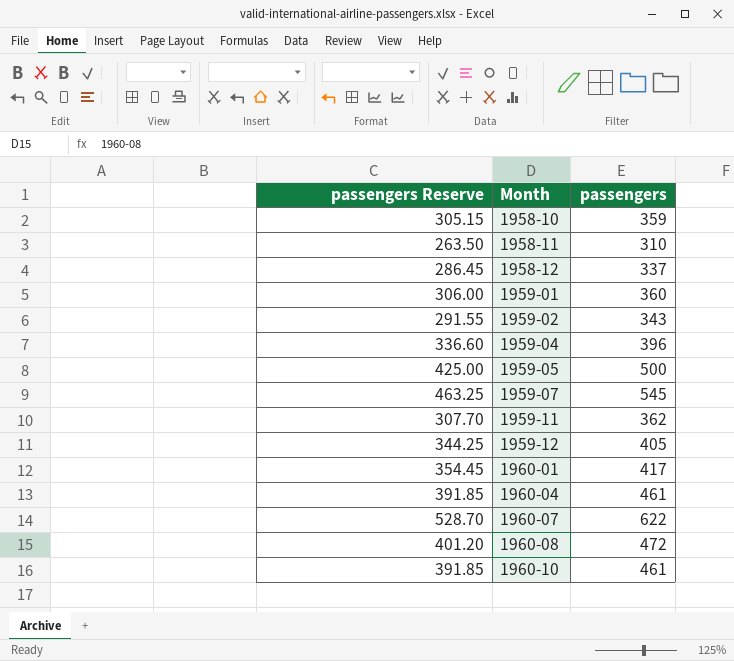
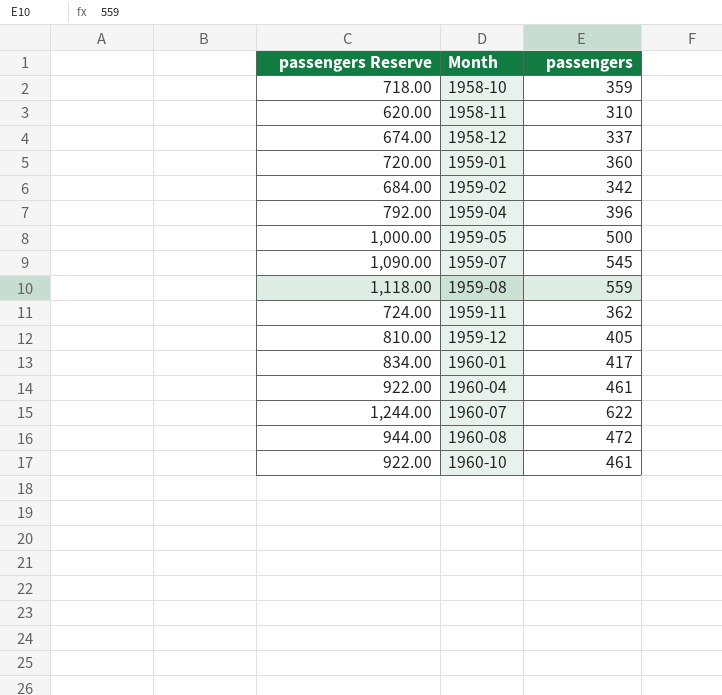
column passengers Reserve | formula: [passengers] * 0.85 -> [passengers] * 2
1959-02 | passengers: 343 -> 342
row 1959-08: none -> 1,118.00 | 559

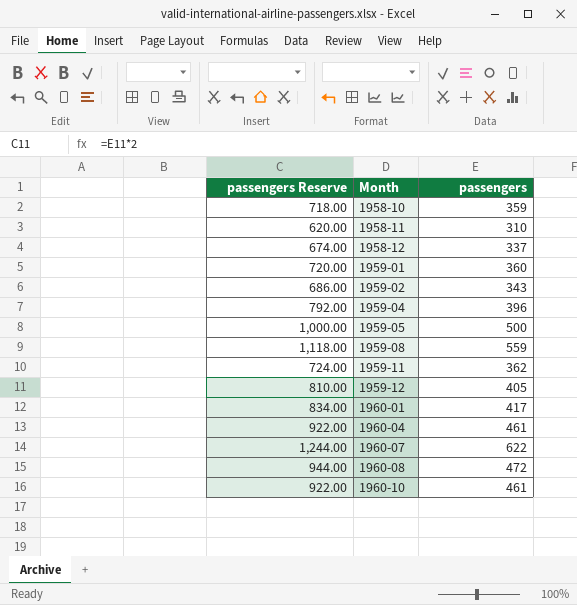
row 1959-07: 1,090.00 | 545 -> none
1959-02 | passengers Reserve: 684.00 -> 686.00
1959-02 | passengers: 342 -> 343

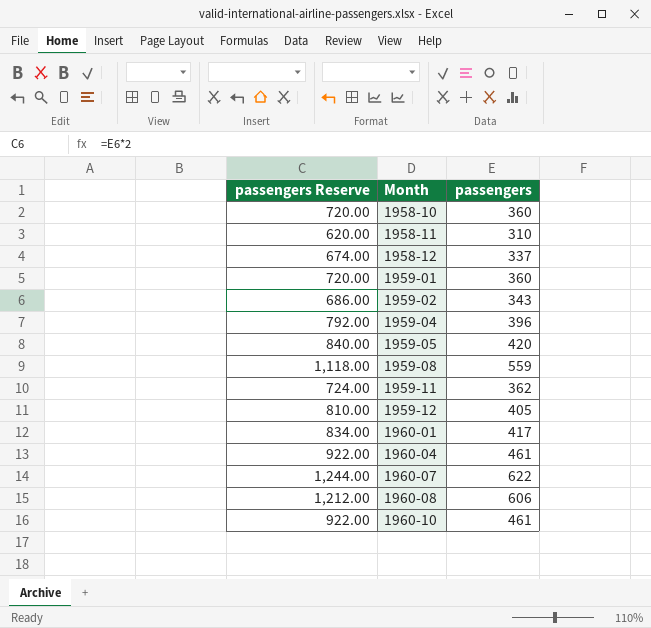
1958-10 | passengers Reserve: 718.00 -> 720.00
1958-10 | passengers: 359 -> 360
1959-05 | passengers Reserve: 1,000.00 -> 840.00
1959-05 | passengers: 500 -> 420
1960-08 | passengers Reserve: 944.00 -> 1,212.00
1960-08 | passengers: 472 -> 606

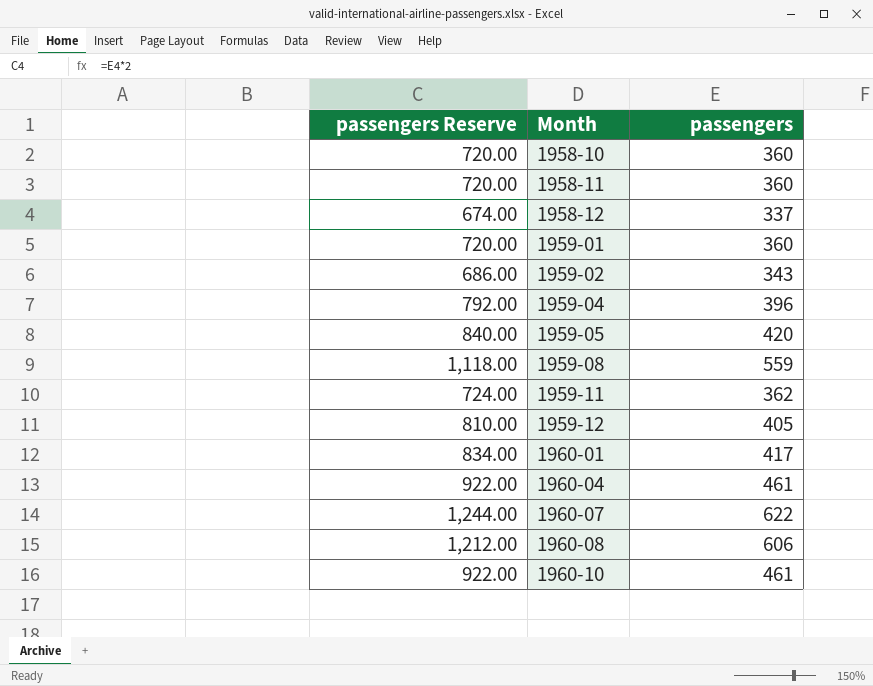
1958-11 | passengers Reserve: 620.00 -> 720.00
1958-11 | passengers: 310 -> 360

